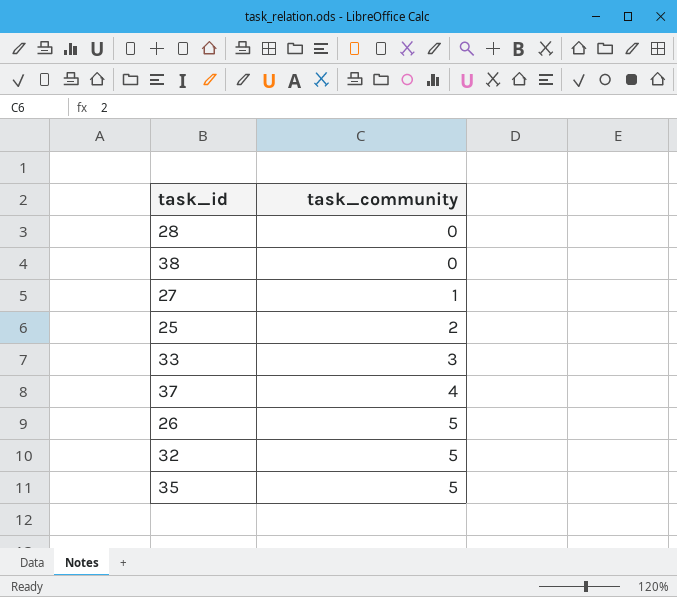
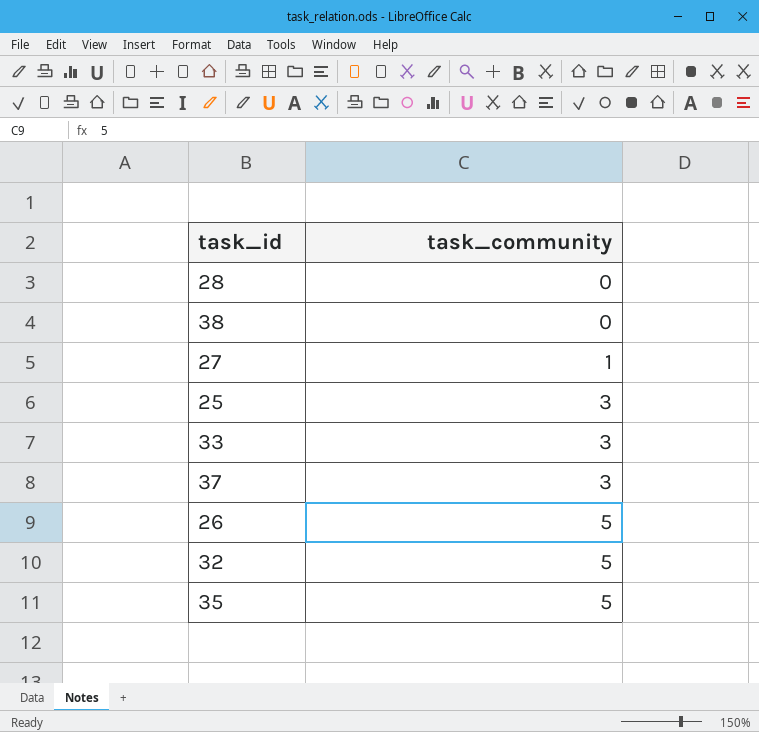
25 | task_community: 2 -> 3
37 | task_community: 4 -> 3

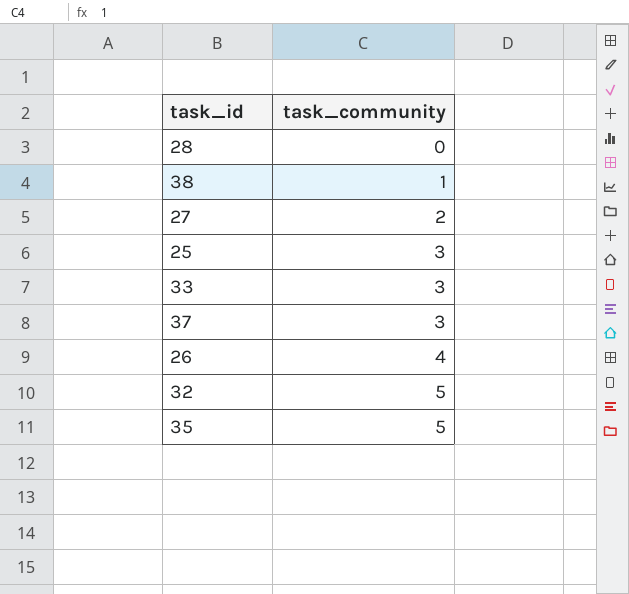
38 | task_community: 0 -> 1
27 | task_community: 1 -> 2
26 | task_community: 5 -> 4

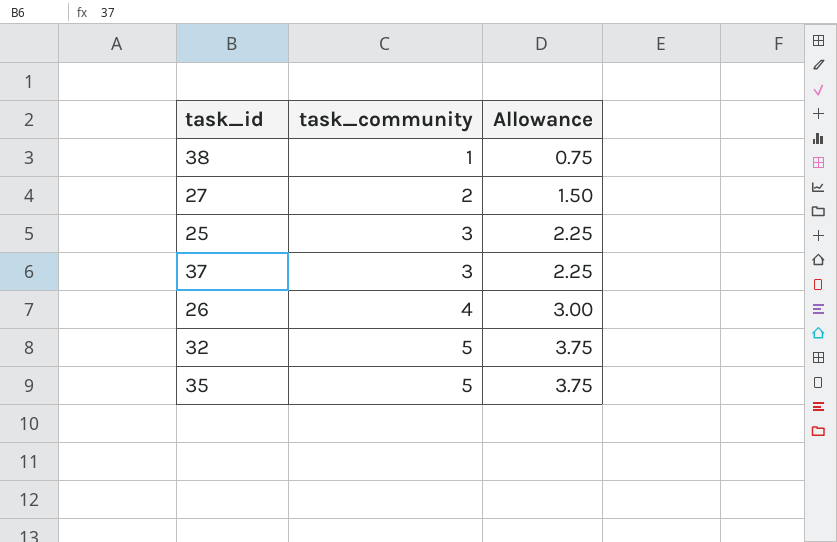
column Allowance | formula: none -> [task_community] * 0.75
row 28: 0 -> none
row 33: 3 -> none

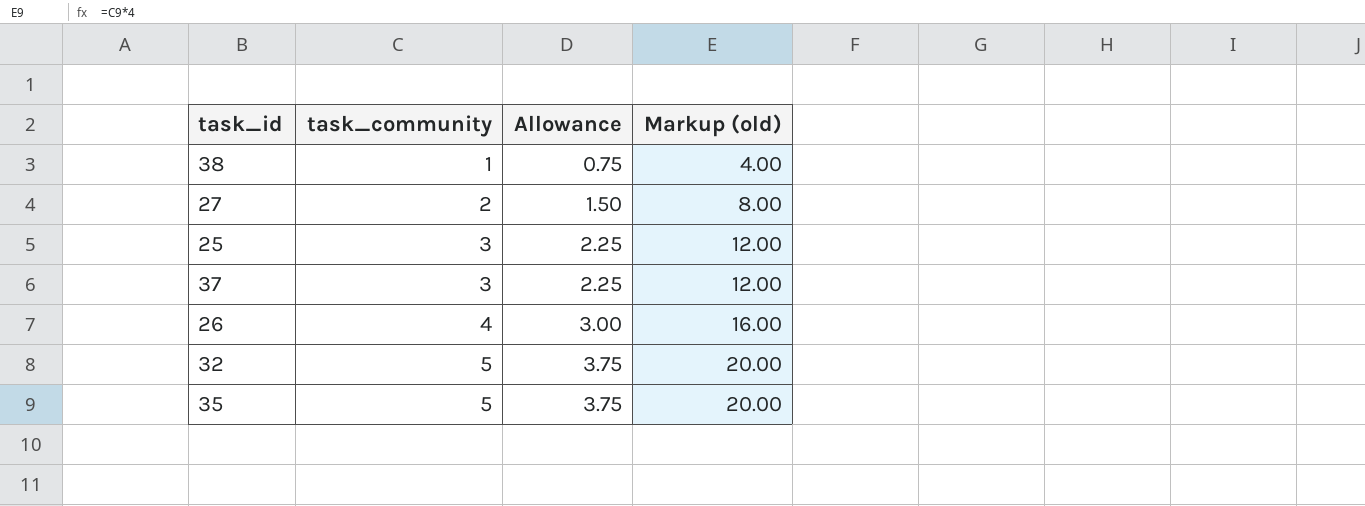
column Markup (old) | formula: none -> [task_community] * 4

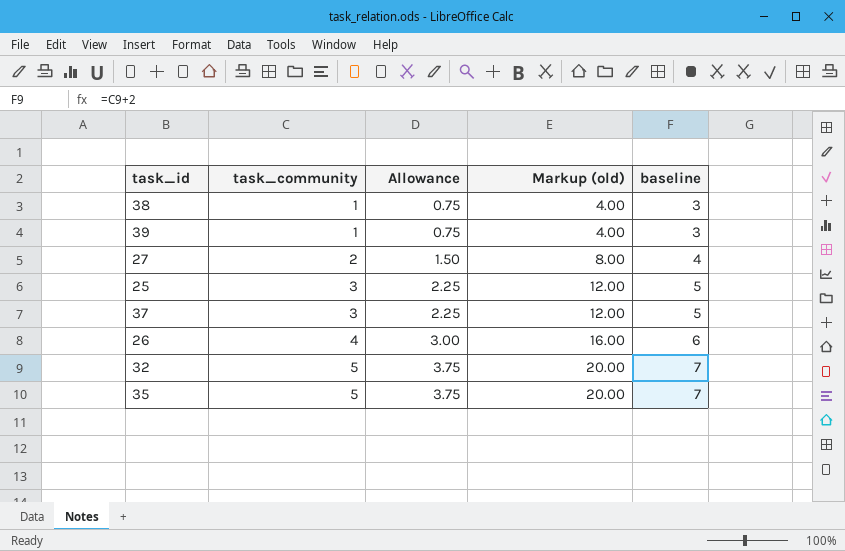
column baseline | formula: none -> [task_community] + 2
row 39: none -> 1 | 0.75 | 4.00 | 3

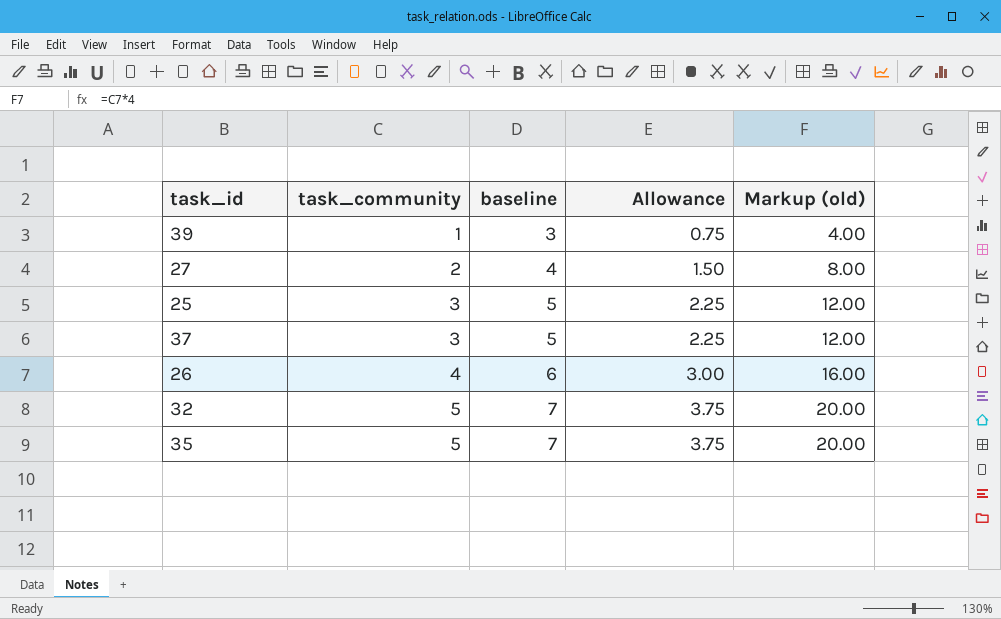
column baseline | position: 5 -> 3
row 38: 1 | 0.75 | 4.00 | 3 -> none

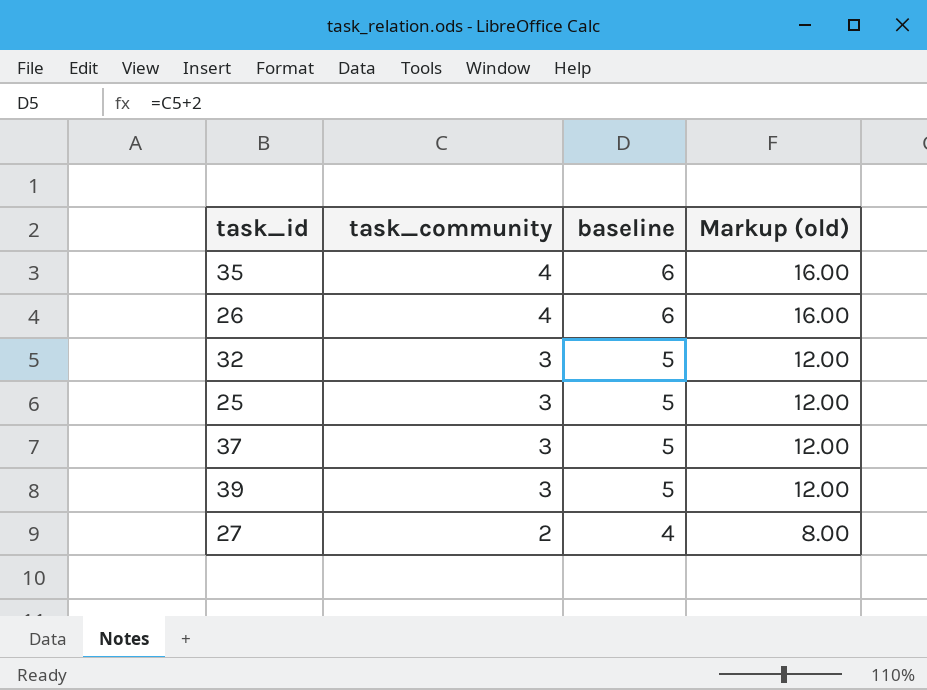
row order: task_community ascending -> task_community descending
column Allowance | formula: [task_community] * 0.75 -> none
35 | task_community: 5 -> 4
35 | baseline: 7 -> 6
35 | Markup (old): 20.00 -> 16.00
32 | task_community: 5 -> 3
32 | baseline: 7 -> 5
32 | Markup (old): 20.00 -> 12.00
39 | task_community: 1 -> 3
39 | baseline: 3 -> 5
39 | Markup (old): 4.00 -> 12.00

